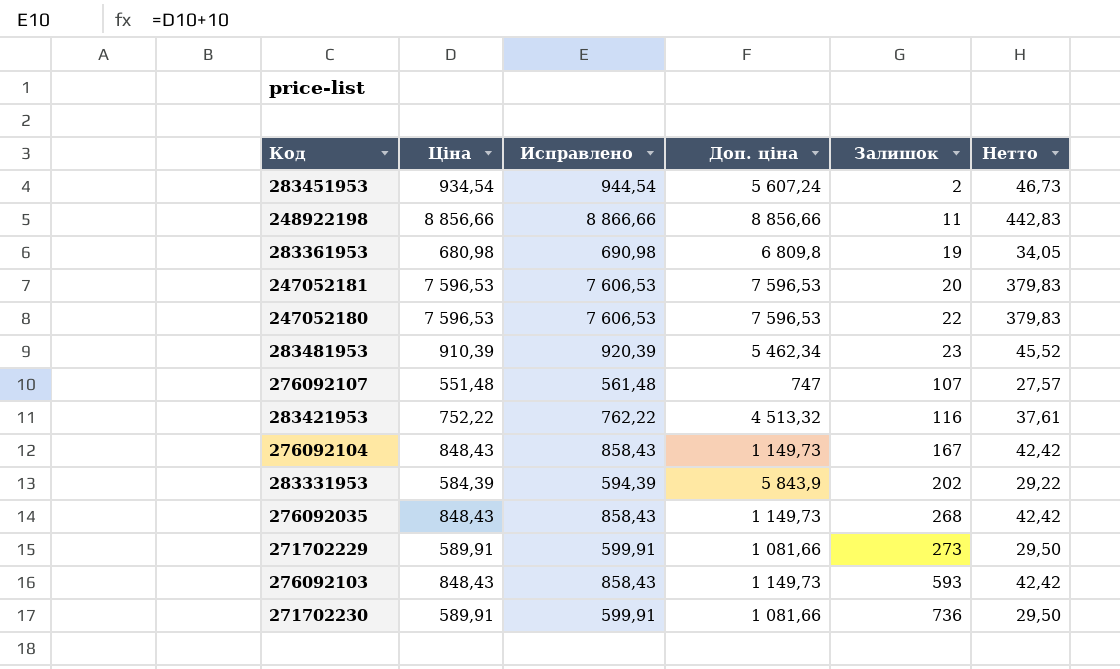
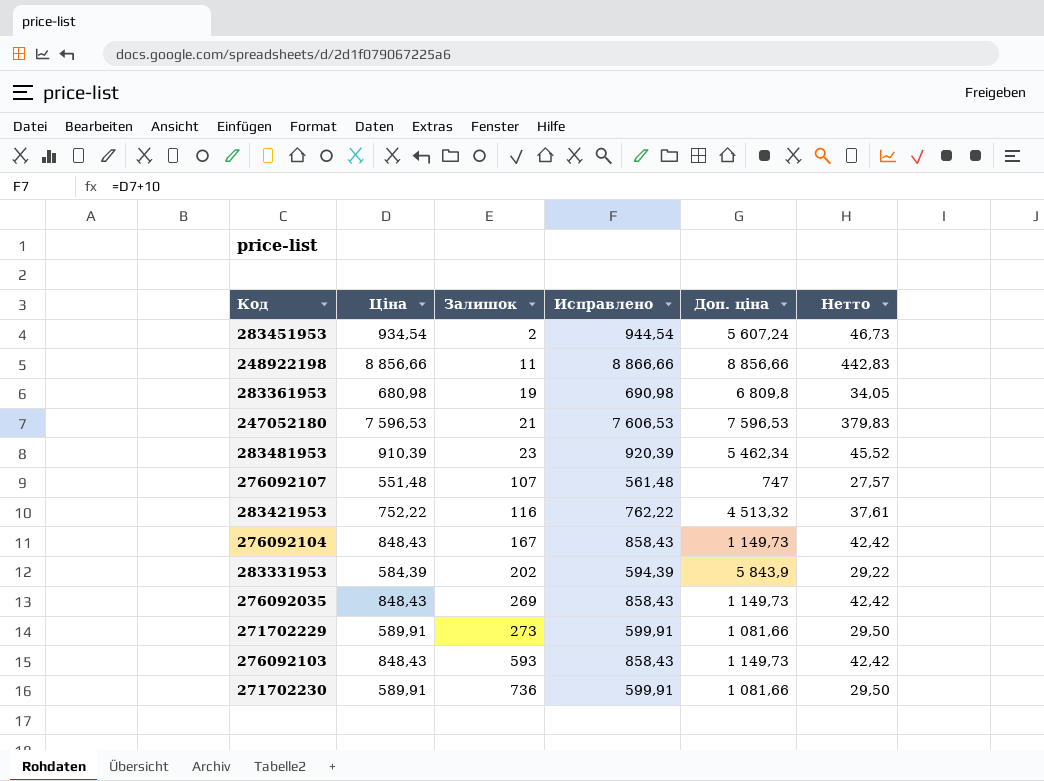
column Залишок | position: 5 -> 3
row 247052181: 7 596,53 | 7 606,53 | 7 596,53 | 20 | 379,83 -> none
247052180 | Залишок: 22 -> 21
276092035 | Залишок: 268 -> 269

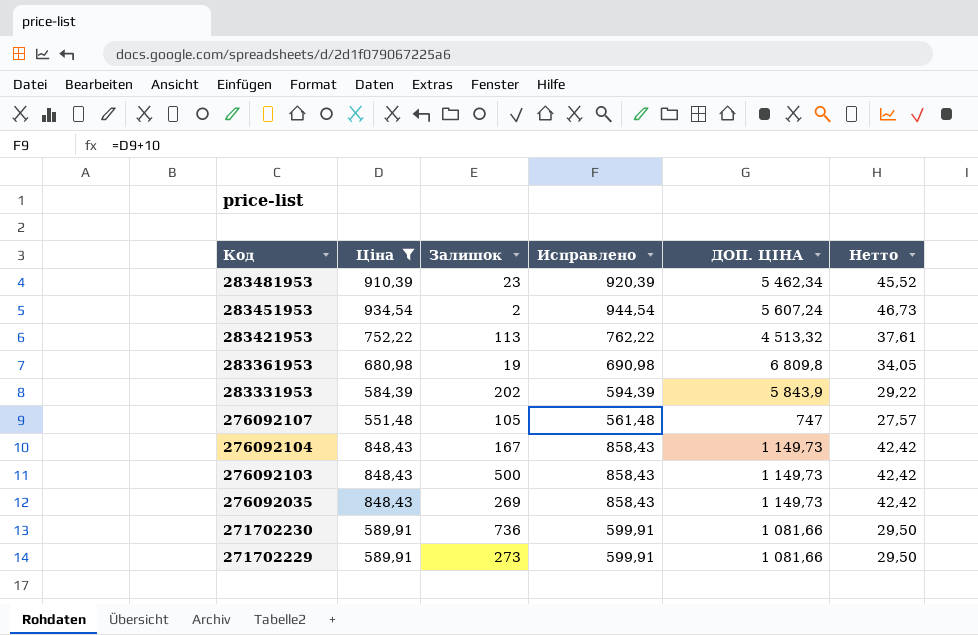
filter: none -> Ціна <= 934,54
row order: Залишок ascending -> Код descending
column name: Доп. ціна -> ДОП. ЦІНА
283421953 | Залишок: 116 -> 113
276092107 | Залишок: 107 -> 105
276092103 | Залишок: 593 -> 500

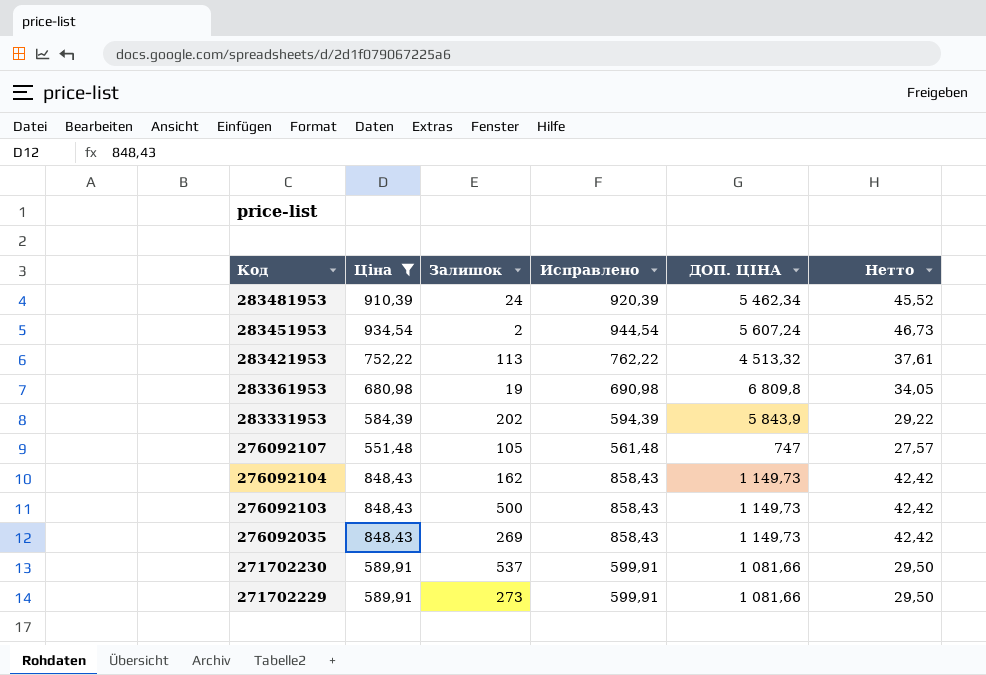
283481953 | Залишок: 23 -> 24
276092104 | Залишок: 167 -> 162
271702230 | Залишок: 736 -> 537

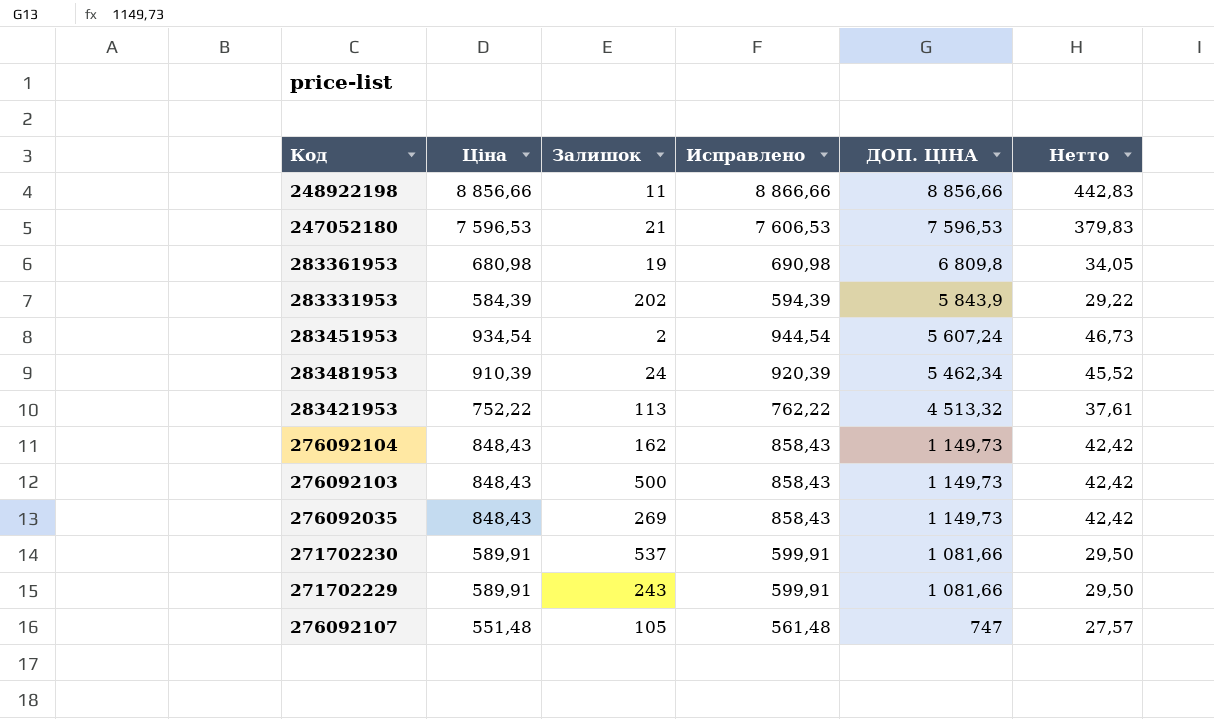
filter: Ціна <= 934,54 -> none
row order: Код descending -> ДОП. ЦІНА descending
271702229 | Залишок: 273 -> 243

